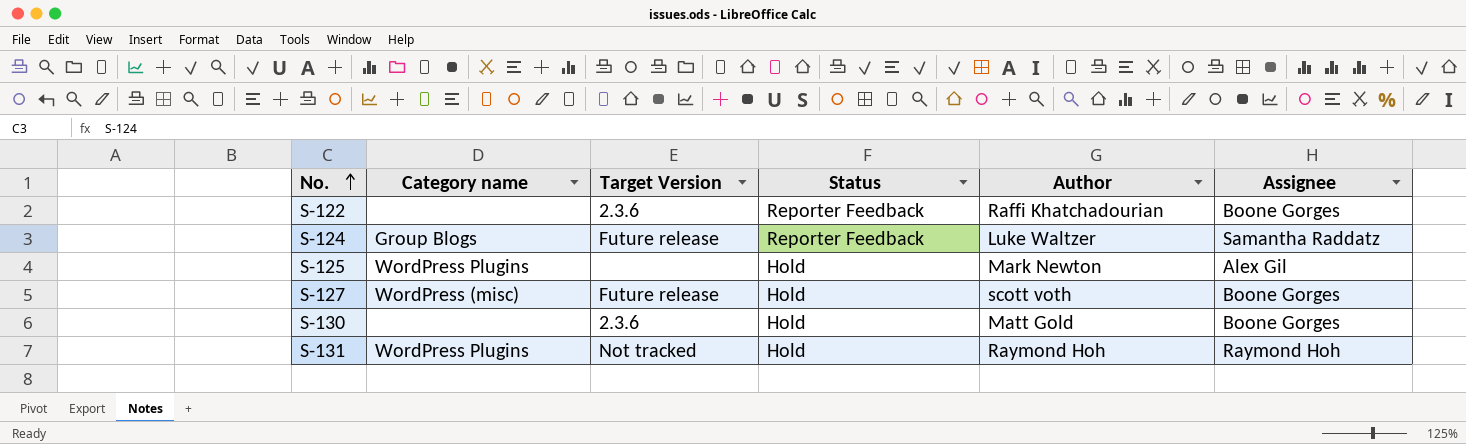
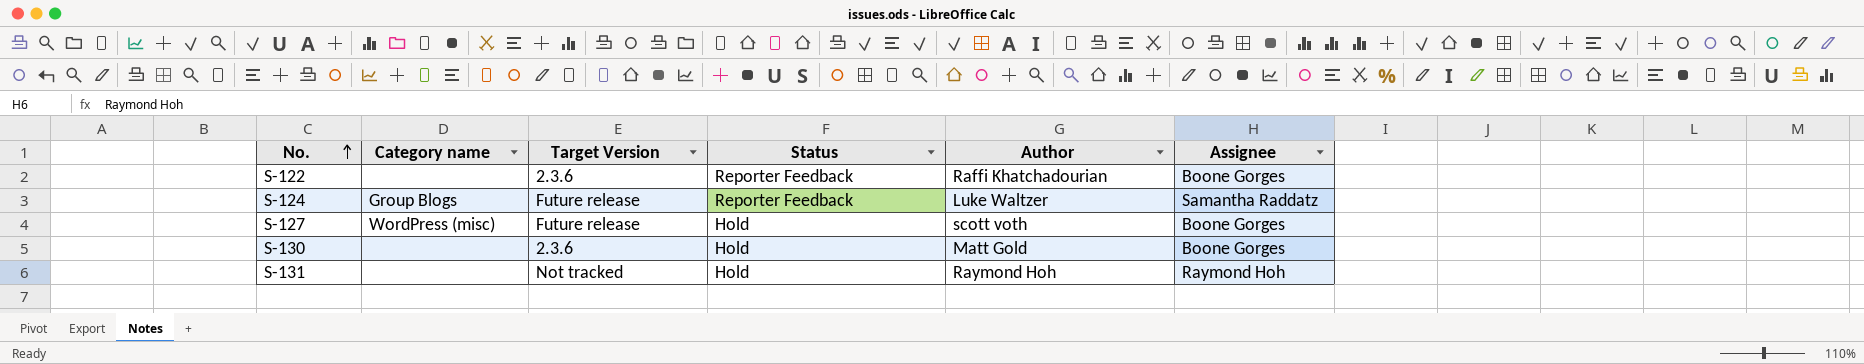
row S-125: WordPress Plugins | none | Hold | Mark Newton | Alex Gil -> none
S-131 | Category name: WordPress Plugins -> none

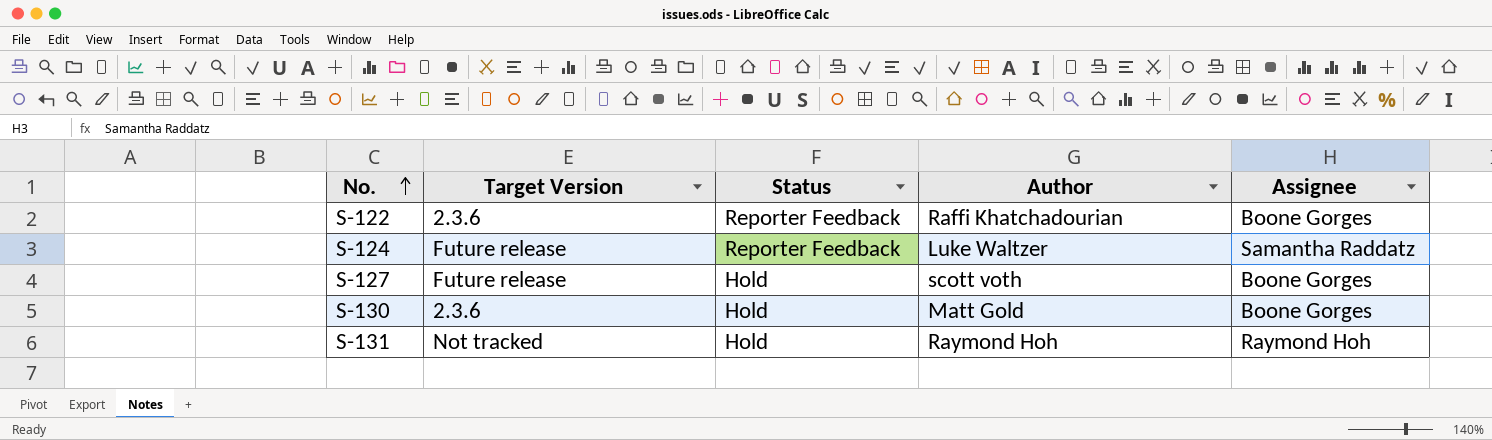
column Category name | position: 2 -> none

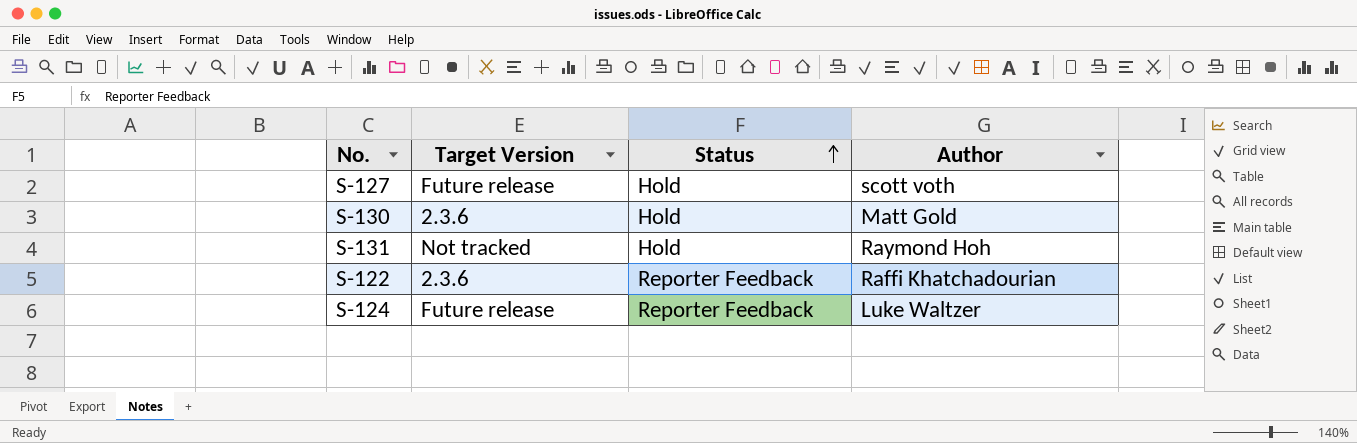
row order: No. ascending -> Status ascending
column Assignee | position: 5 -> none

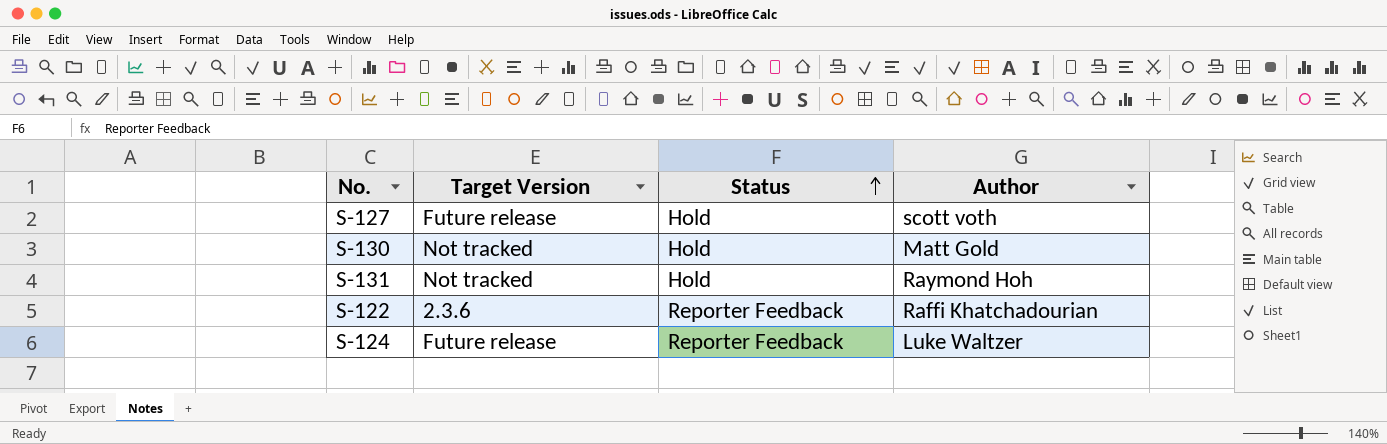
S-130 | Target Version: 2.3.6 -> Not tracked

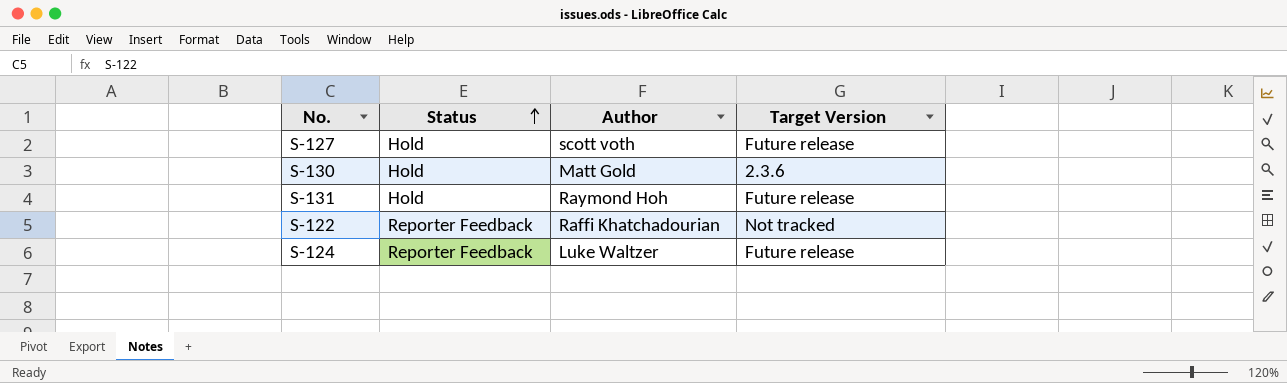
column Target Version | position: 2 -> 4
S-130 | Target Version: Not tracked -> 2.3.6
S-131 | Target Version: Not tracked -> Future release
S-122 | Target Version: 2.3.6 -> Not tracked

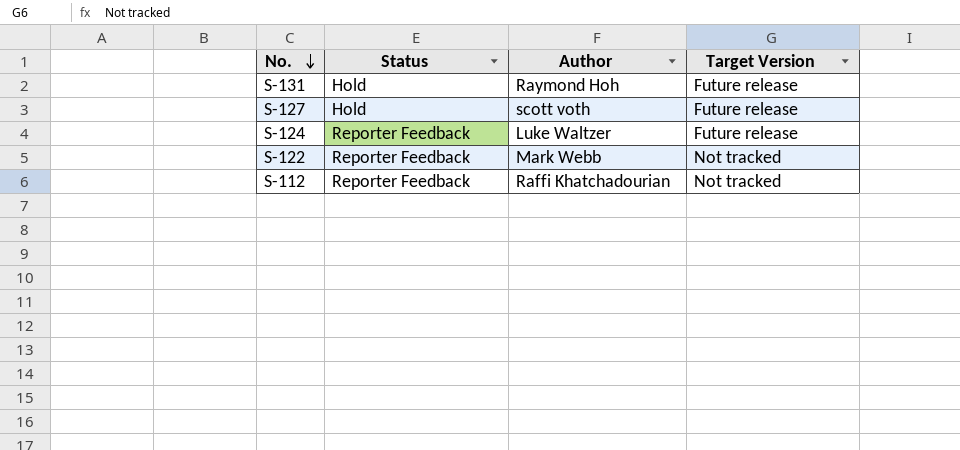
row order: Status ascending -> No. descending
row S-130: Hold | Matt Gold | 2.3.6 -> none
S-122 | Author: Raffi Khatchadourian -> Mark Webb
row S-112: none -> Reporter Feedback | Raffi Khatchadourian | Not tracked

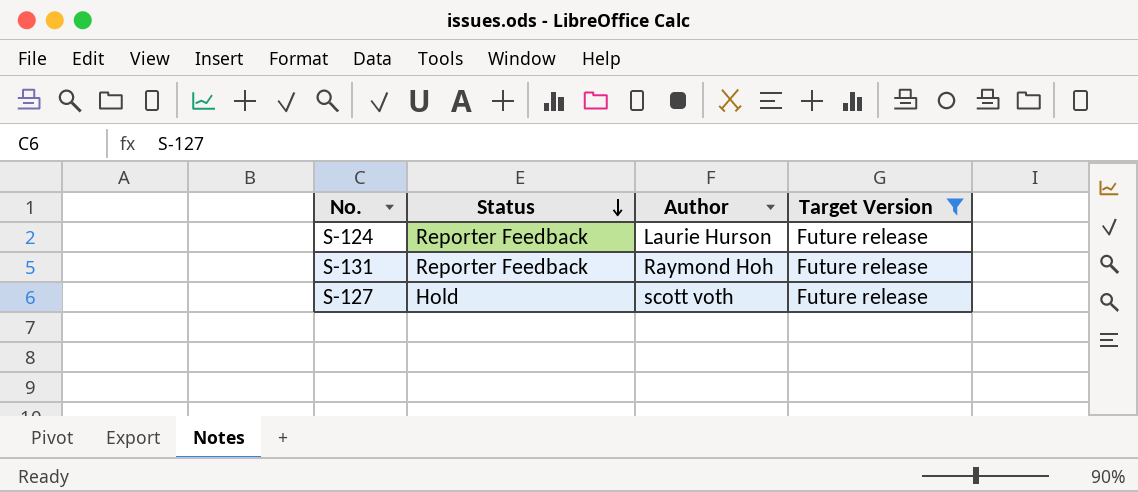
filter: none -> Target Version = Future release
row order: No. descending -> Status descending
S-124 | Author: Luke Waltzer -> Laurie Hurson
S-131 | Status: Hold -> Reporter Feedback

